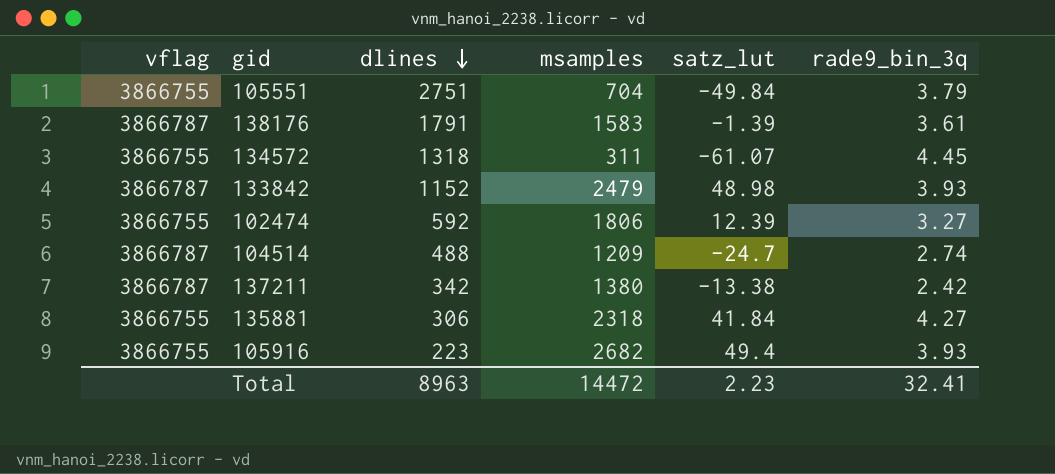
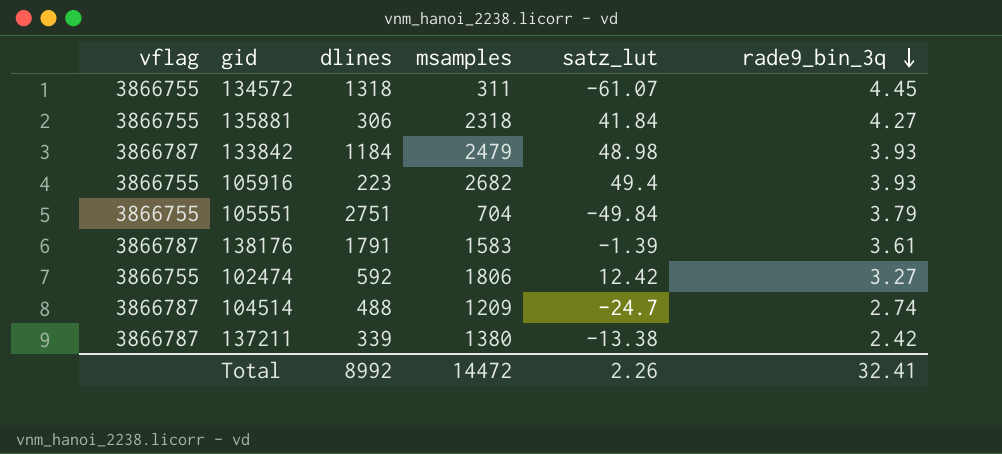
row order: dlines descending -> rade9_bin_3q descending
133842 | dlines: 1152 -> 1184
102474 | satz_lut: 12.39 -> 12.42
137211 | dlines: 342 -> 339
Total | dlines: 8963 -> 8992
Total | satz_lut: 2.23 -> 2.26

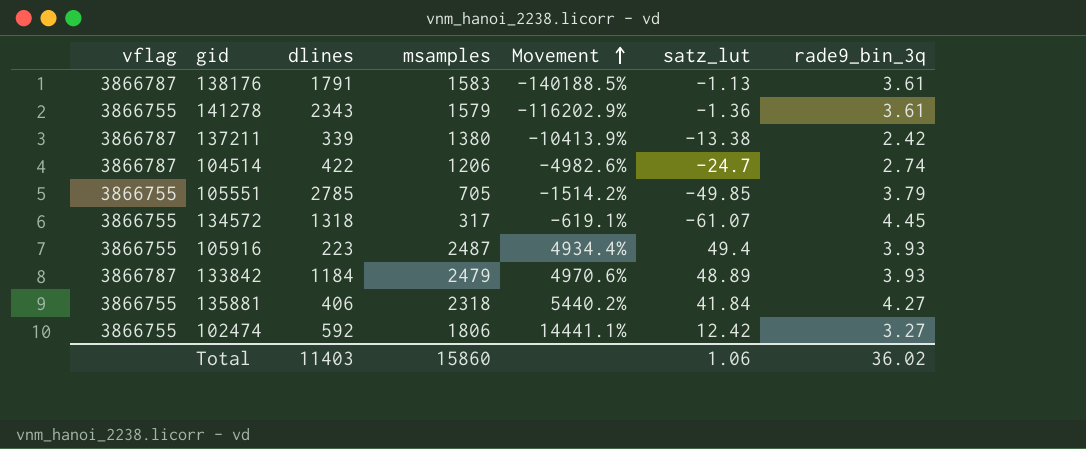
row order: rade9_bin_3q descending -> Movement ascending
column Movement | formula: none -> ([msamples] - [satz_lut]) / [satz_lut]
138176 | satz_lut: -1.39 -> -1.13
row 141278: none -> 3866755 | 2343 | 1579 | -116202.9% | -1.36 | 3.61
104514 | dlines: 488 -> 422
104514 | msamples: 1209 -> 1206
105551 | dlines: 2751 -> 2785
105551 | msamples: 704 -> 705
105551 | satz_lut: -49.84 -> -49.85
134572 | msamples: 311 -> 317
105916 | msamples: 2682 -> 2487
133842 | satz_lut: 48.98 -> 48.89
135881 | dlines: 306 -> 406
Total | dlines: 8992 -> 11403
Total | msamples: 14472 -> 15860
Total | satz_lut: 2.26 -> 1.06
Total | rade9_bin_3q: 32.41 -> 36.02

